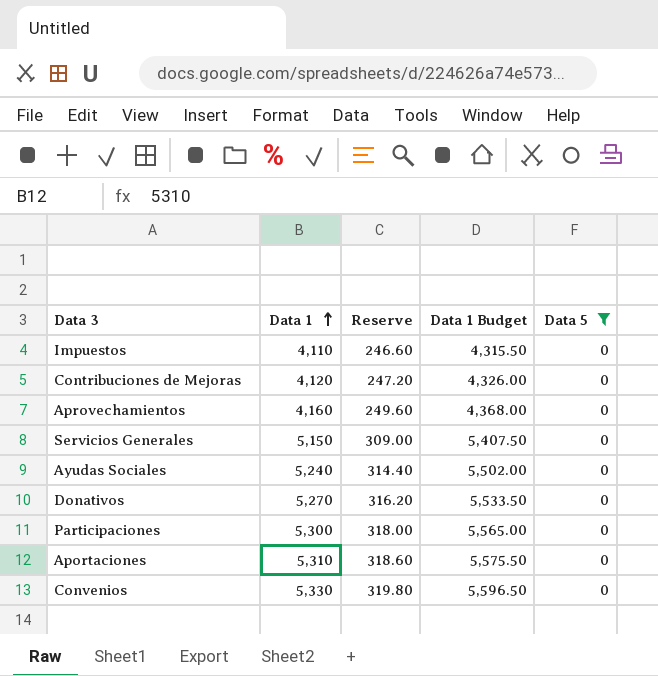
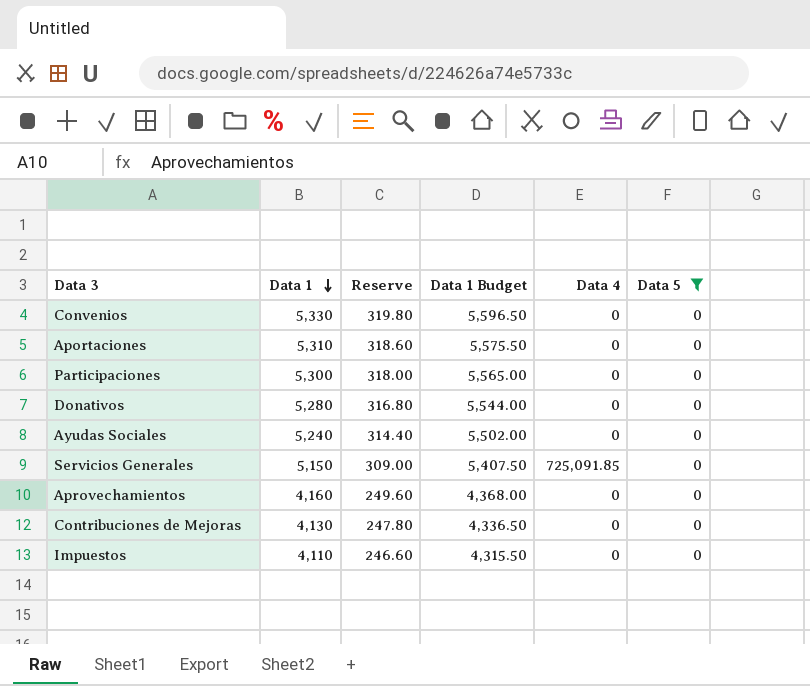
row order: Data 1 ascending -> Data 1 descending
column Data 4 | position: none -> 5
Donativos | Data 1: 5,270 -> 5,280
Donativos | Reserve: 316.20 -> 316.80
Donativos | Data 1 Budget: 5,533.50 -> 5,544.00
Contribuciones de Mejoras | Data 1: 4,120 -> 4,130
Contribuciones de Mejoras | Reserve: 247.20 -> 247.80
Contribuciones de Mejoras | Data 1 Budget: 4,326.00 -> 4,336.50

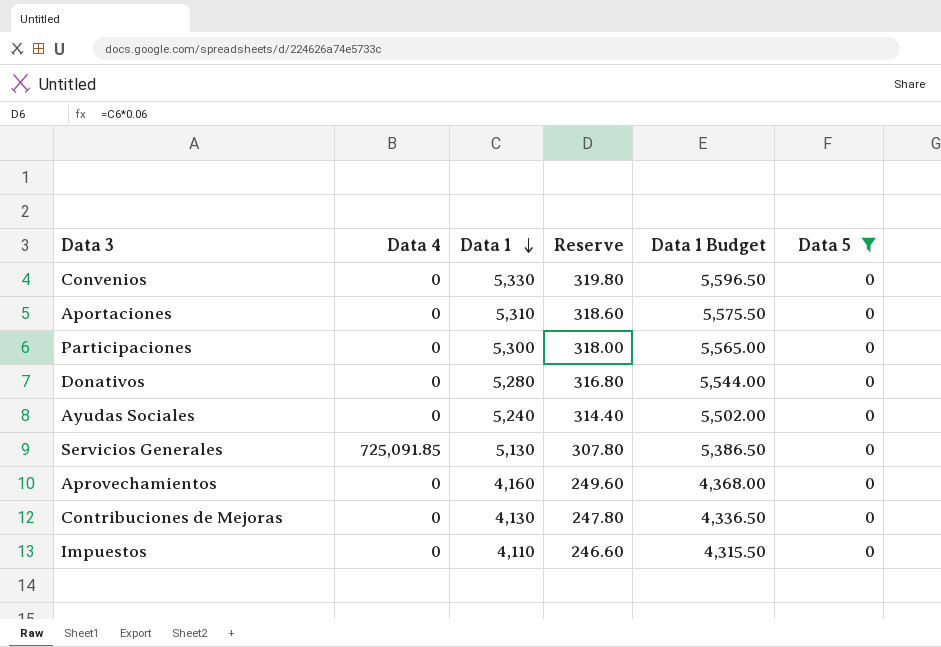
column Data 4 | position: 5 -> 2
Servicios Generales | Data 1: 5,150 -> 5,130
Servicios Generales | Reserve: 309.00 -> 307.80
Servicios Generales | Data 1 Budget: 5,407.50 -> 5,386.50

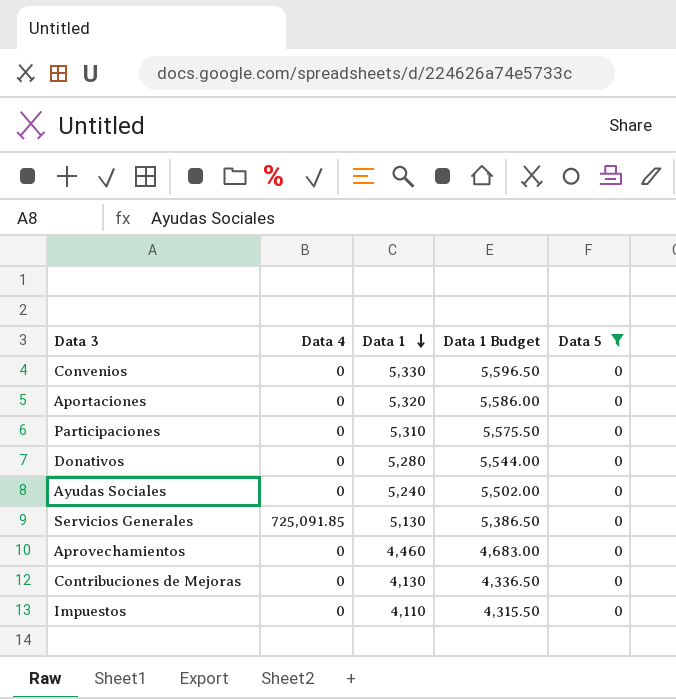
column Reserve | formula: [Data 1] * 0.06 -> none
Aportaciones | Data 1: 5,310 -> 5,320
Aportaciones | Data 1 Budget: 5,575.50 -> 5,586.00
Participaciones | Data 1: 5,300 -> 5,310
Participaciones | Data 1 Budget: 5,565.00 -> 5,575.50
Aprovechamientos | Data 1: 4,160 -> 4,460
Aprovechamientos | Data 1 Budget: 4,368.00 -> 4,683.00

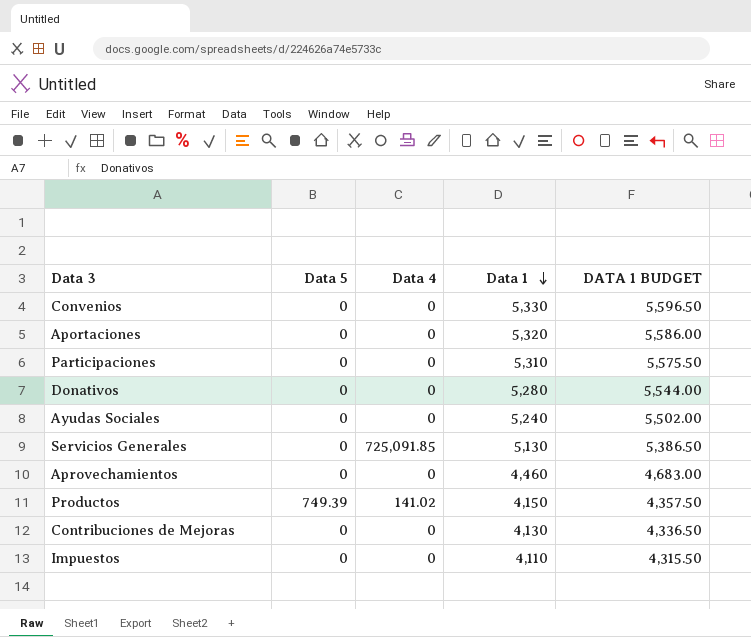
filter: Data 5 = 0 -> none
column Data 5 | position: 5 -> 2
column name: Data 1 Budget -> DATA 1 BUDGET

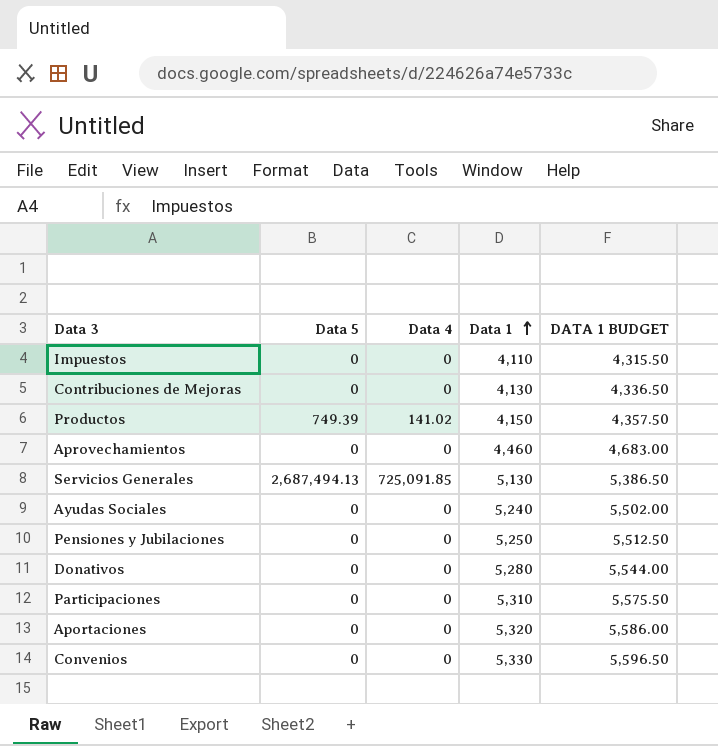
row order: Data 1 descending -> Data 1 ascending
Servicios Generales | Data 5: 0 -> 2,687,494.13
row Pensiones y Jubilaciones: none -> 0 | 0 | 5,250 | 5,512.50

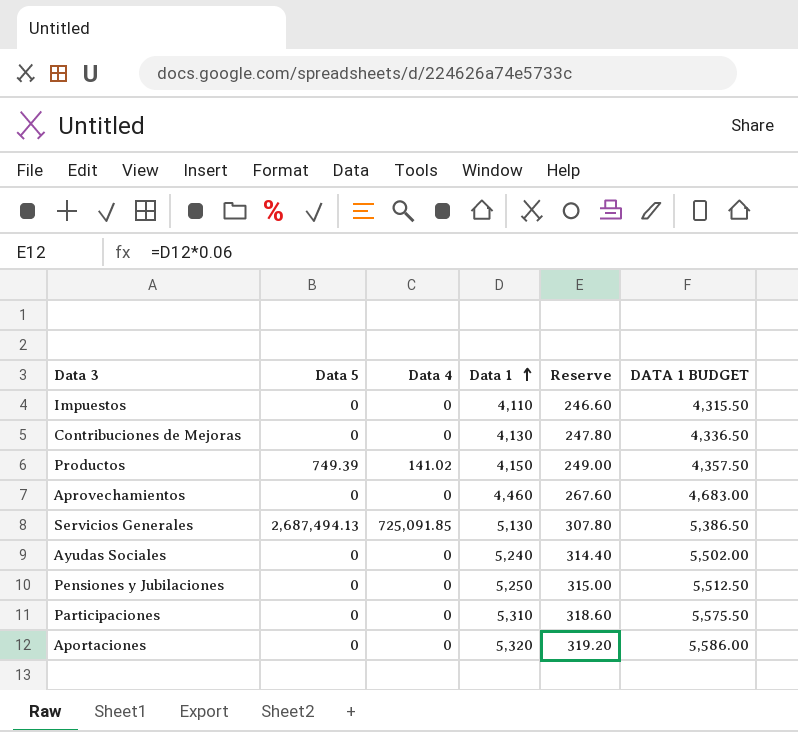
column Reserve | formula: none -> [Data 1] * 0.06
row Donativos: 0 | 0 | 5,280 | 5,544.00 -> none
row Convenios: 0 | 0 | 5,330 | 5,596.50 -> none

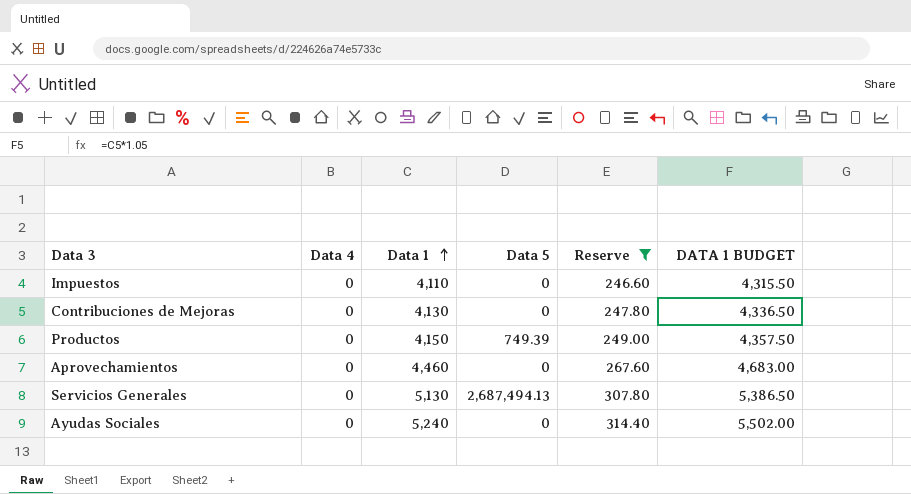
filter: none -> Reserve <= 314.40
column Data 5 | position: 2 -> 4
Productos | Data 4: 141.02 -> 0
Servicios Generales | Data 4: 725,091.85 -> 0

